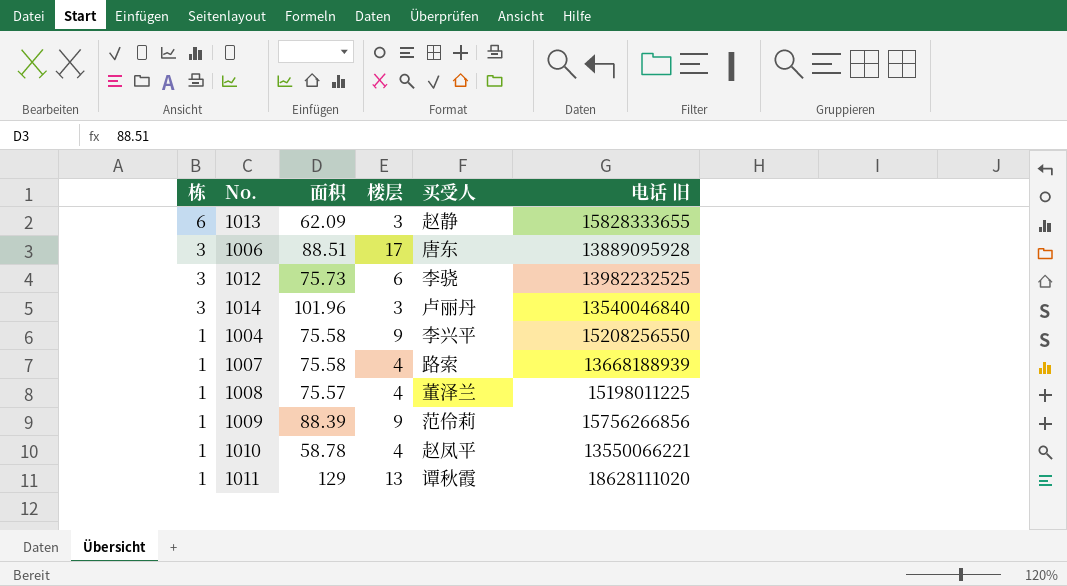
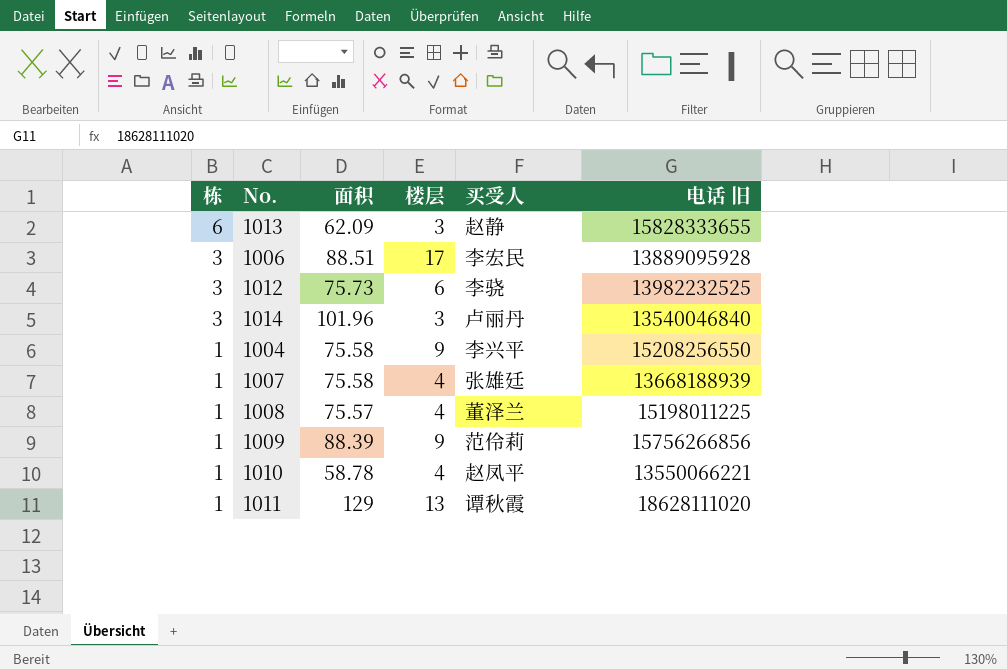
1006 | 买受人: 唐东 -> 李宏民
1007 | 买受人: 路索 -> 张雄廷

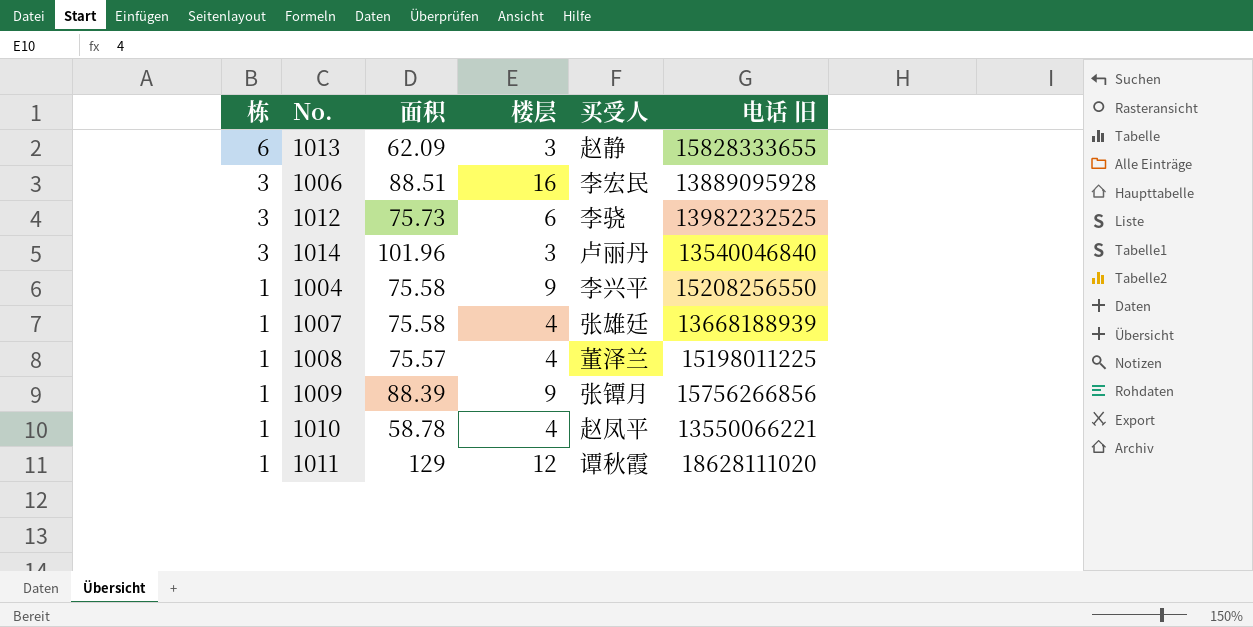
1006 | 楼层: 17 -> 16
1009 | 买受人: 范伶莉 -> 张镡月
1011 | 楼层: 13 -> 12

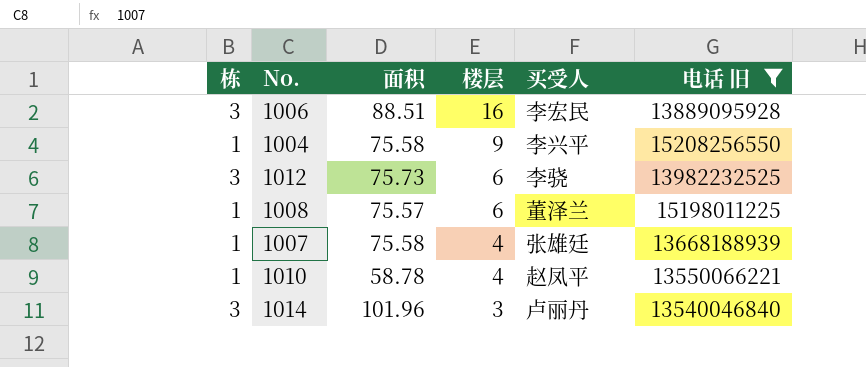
filter: none -> 电话 旧 <= 15208256550
row order: 栋 descending -> 楼层 descending
1008 | 楼层: 4 -> 6

